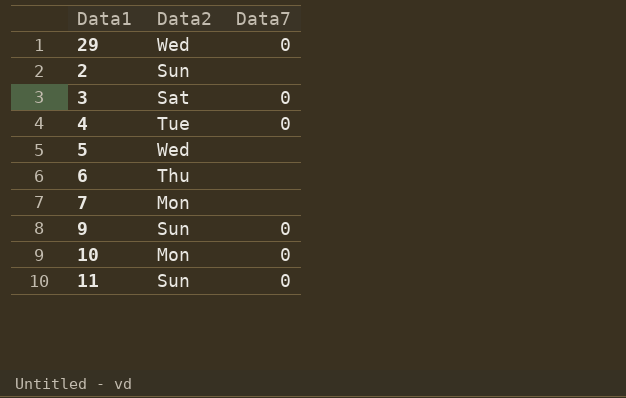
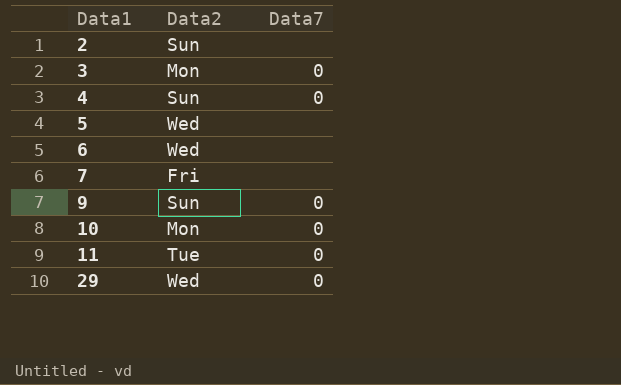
row order: none -> Data1 ascending
3 | Data2: Sat -> Mon
4 | Data2: Tue -> Sun
6 | Data2: Thu -> Wed
7 | Data2: Mon -> Fri
11 | Data2: Sun -> Tue

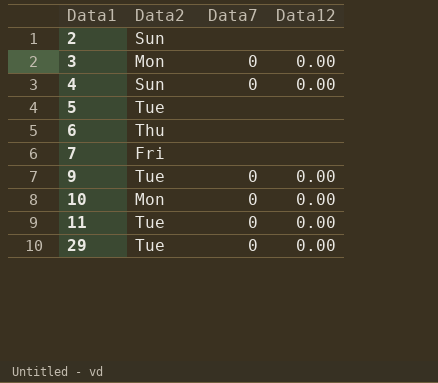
column Data12 | position: none -> 4
5 | Data2: Wed -> Tue
6 | Data2: Wed -> Thu
9 | Data2: Sun -> Tue
29 | Data2: Wed -> Tue

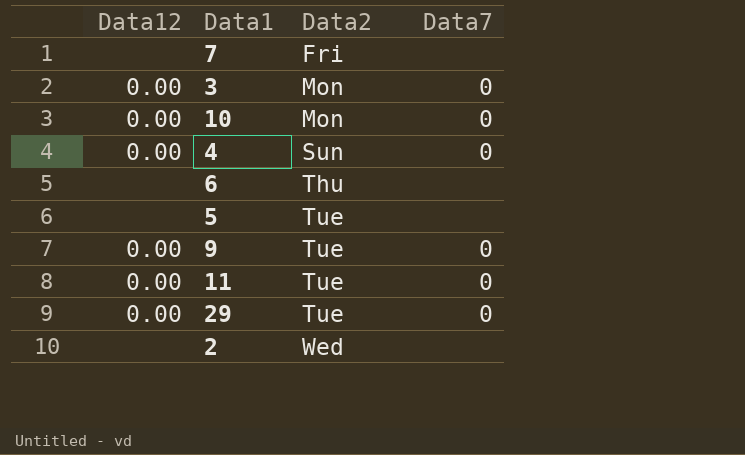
row order: Data1 ascending -> Data2 ascending
column Data12 | position: 4 -> 1
2 | Data2: Sun -> Wed

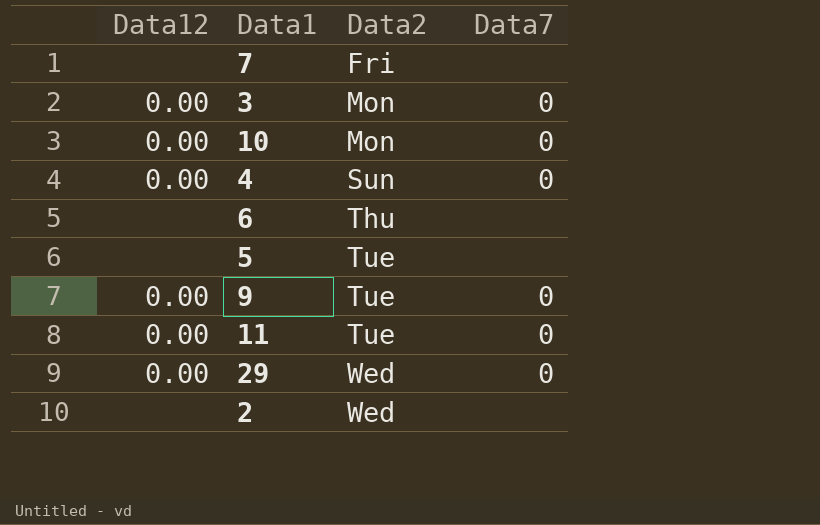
29 | Data2: Tue -> Wed

